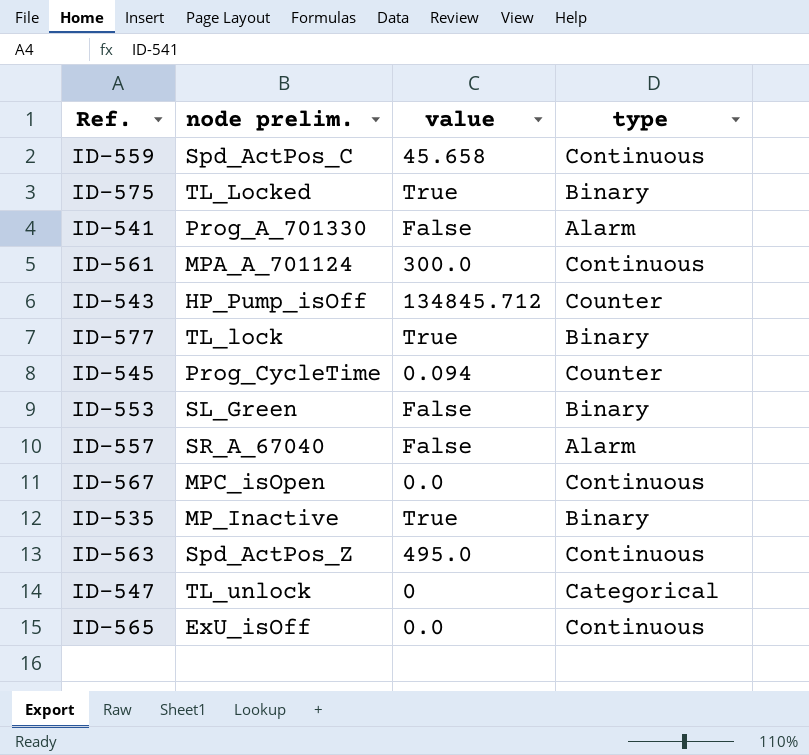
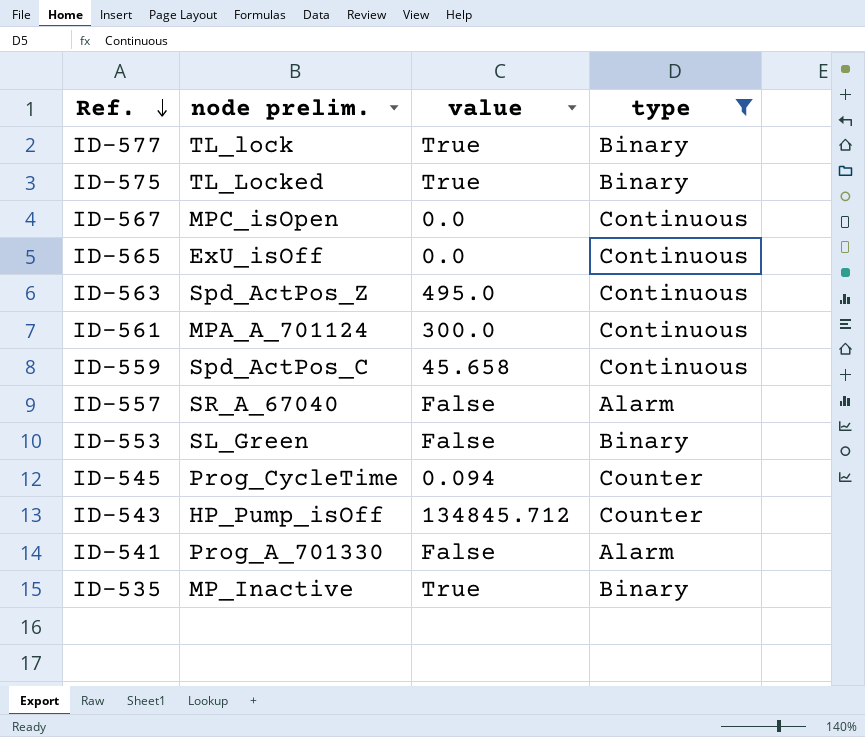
filter: none -> type != Categorical
row order: none -> Ref. descending

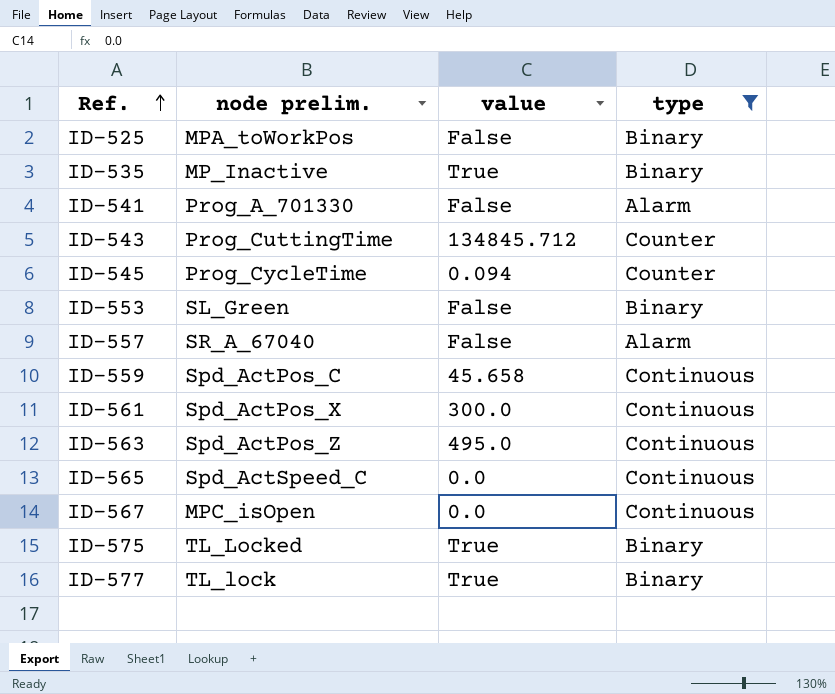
row order: Ref. descending -> Ref. ascending
row ID-525: none -> MPA_toWorkPos | False | Binary
ID-543 | node prelim.: HP_Pump_isOff -> Prog_CuttingTime
ID-561 | node prelim.: MPA_A_701124 -> Spd_ActPos_X
ID-565 | node prelim.: ExU_isOff -> Spd_ActSpeed_C

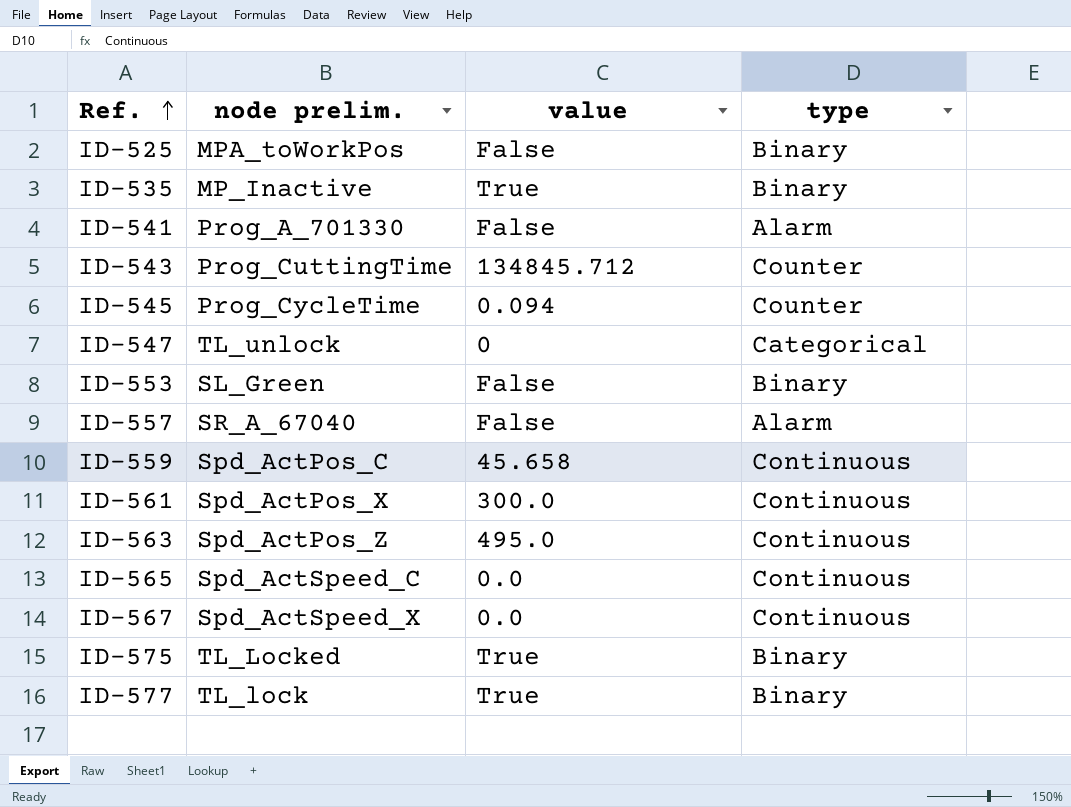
filter: type != Categorical -> none
ID-567 | node prelim.: MPC_isOpen -> Spd_ActSpeed_X

